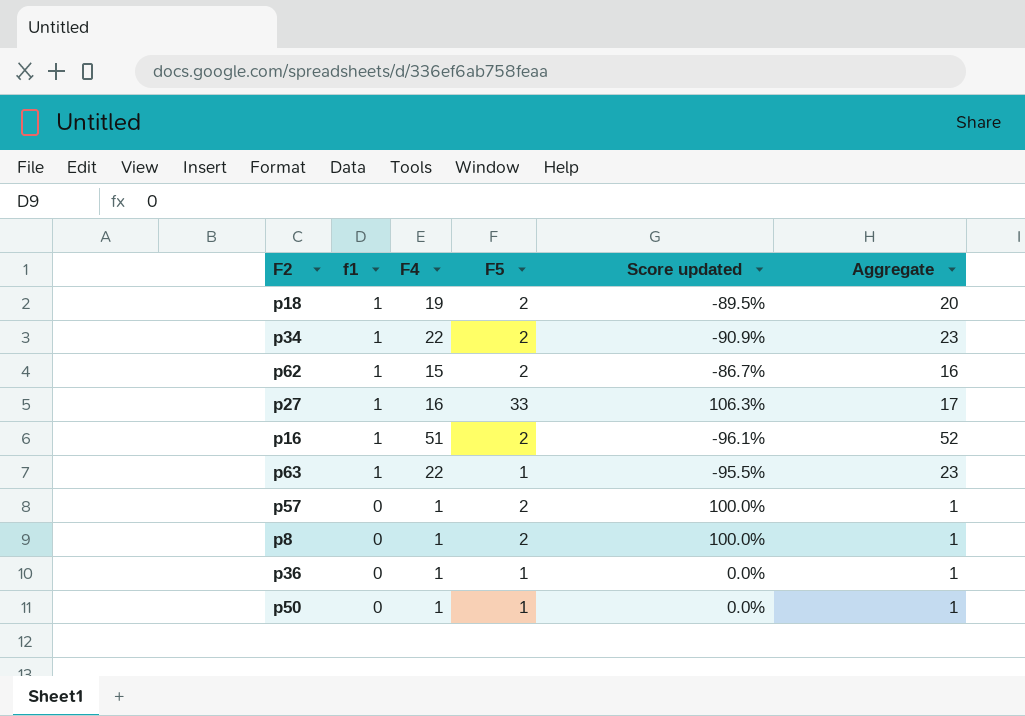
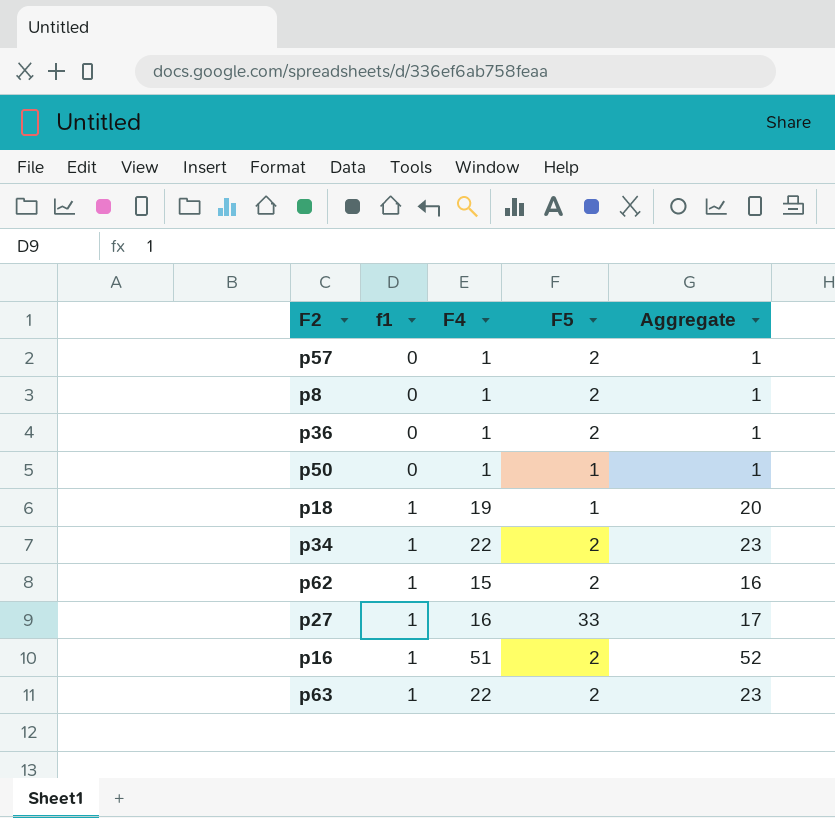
row order: f1 descending -> f1 ascending
column Score updated | formula: ([F5] - [F4]) / [F4] -> none
p36 | F5: 1 -> 2
p18 | F5: 2 -> 1
p63 | F5: 1 -> 2

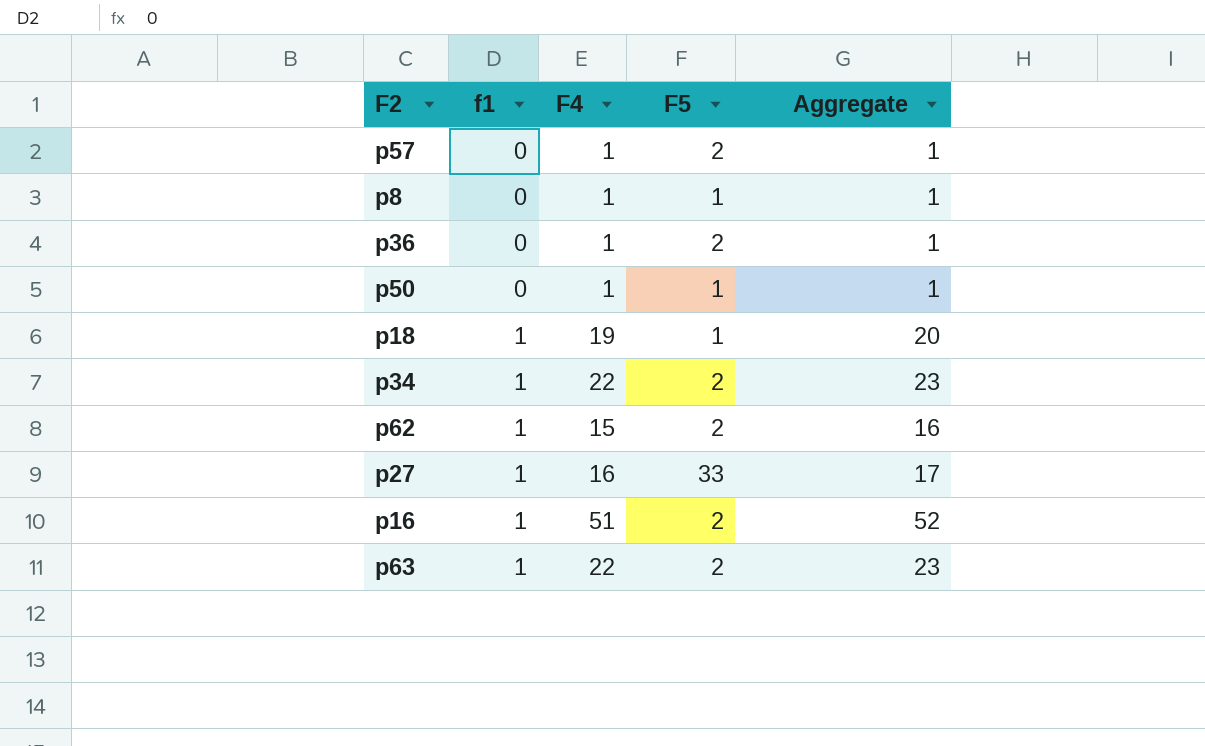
p8 | F5: 2 -> 1

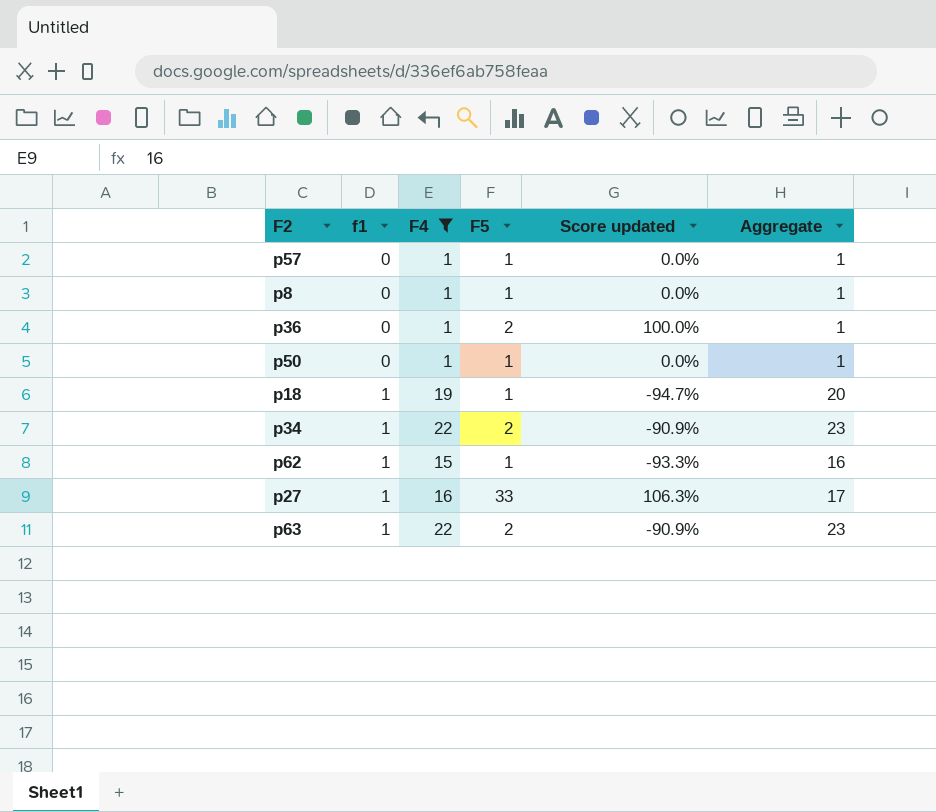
filter: none -> F4 != 51
column Score updated | formula: none -> ([F5] - [F4]) / [F4]
p57 | F5: 2 -> 1
p62 | F5: 2 -> 1

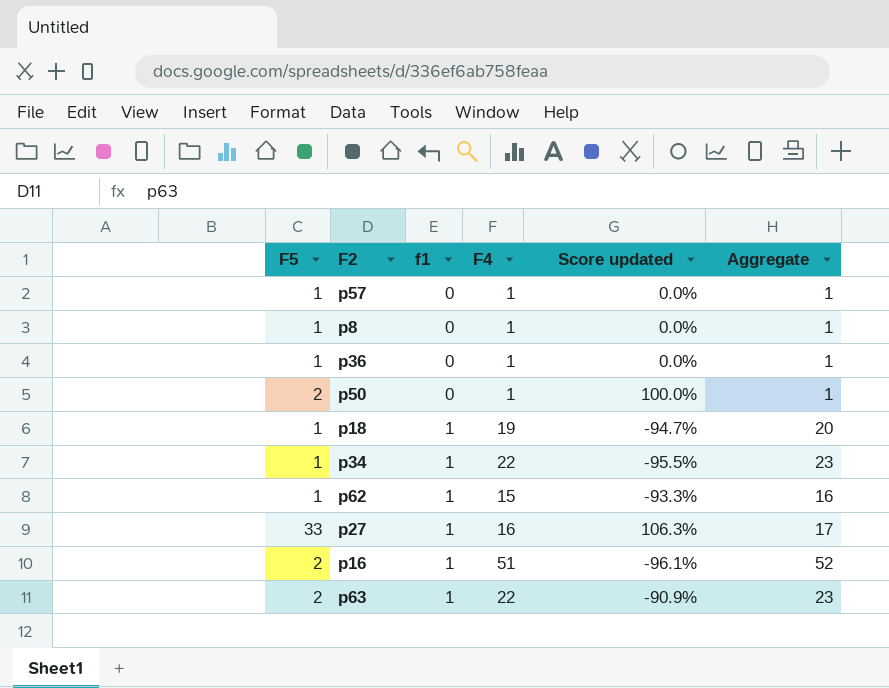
filter: F4 != 51 -> none
column F5 | position: 4 -> 1
p36 | F5: 2 -> 1
p36 | Score updated: 100.0% -> 0.0%
p50 | F5: 1 -> 2
p50 | Score updated: 0.0% -> 100.0%
p34 | F5: 2 -> 1
p34 | Score updated: -90.9% -> -95.5%

